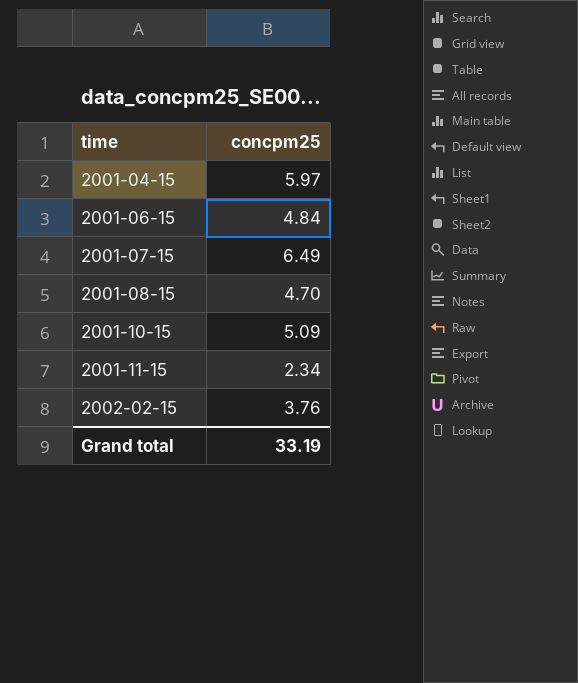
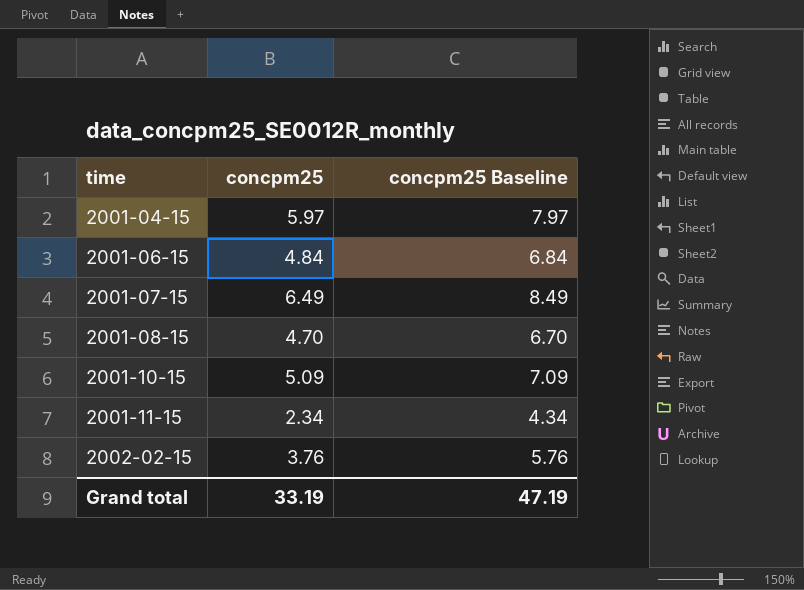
column concpm25 Baseline | formula: none -> [concpm25] + 2

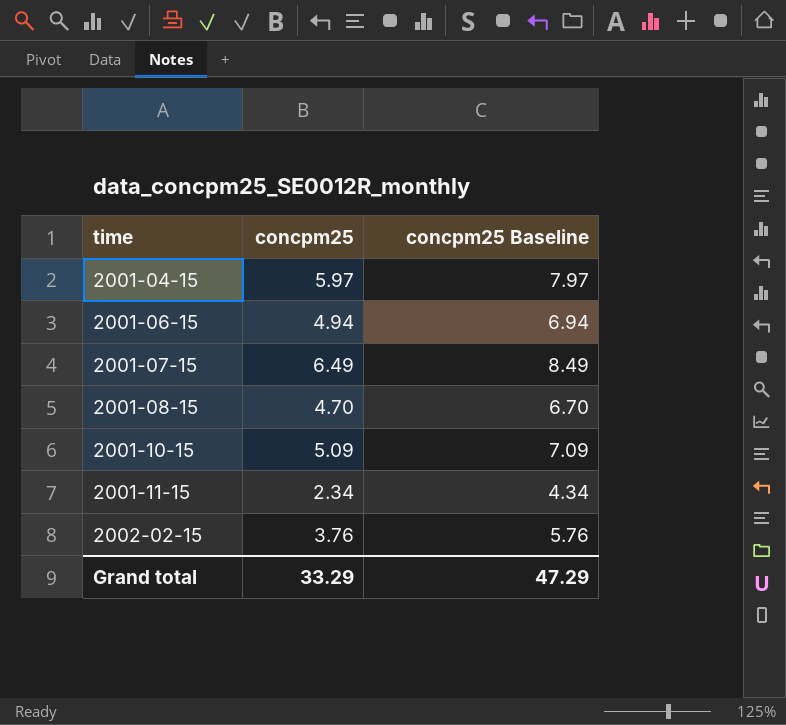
2001-06-15 | concpm25: 4.84 -> 4.94
2001-06-15 | concpm25 Baseline: 6.84 -> 6.94
Grand total | concpm25: 33.19 -> 33.29
Grand total | concpm25 Baseline: 47.19 -> 47.29

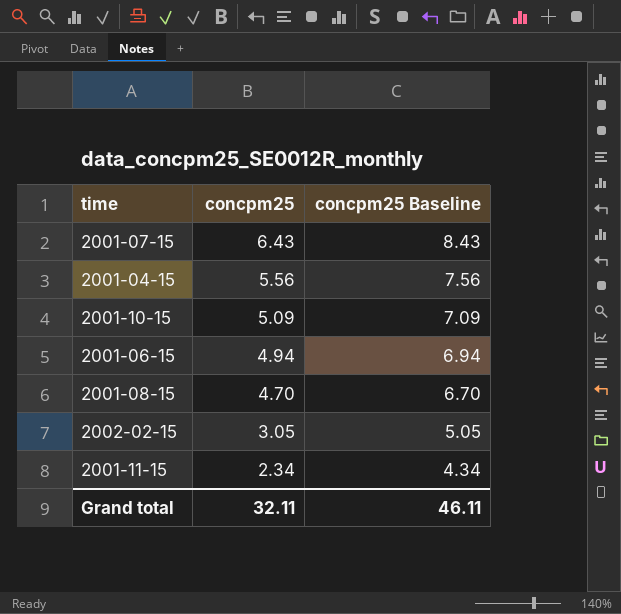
row order: time ascending -> concpm25 descending
2001-07-15 | concpm25: 6.49 -> 6.43
2001-07-15 | concpm25 Baseline: 8.49 -> 8.43
2001-04-15 | concpm25: 5.97 -> 5.56
2001-04-15 | concpm25 Baseline: 7.97 -> 7.56
2002-02-15 | concpm25: 3.76 -> 3.05
2002-02-15 | concpm25 Baseline: 5.76 -> 5.05
Grand total | concpm25: 33.29 -> 32.11
Grand total | concpm25 Baseline: 47.29 -> 46.11

